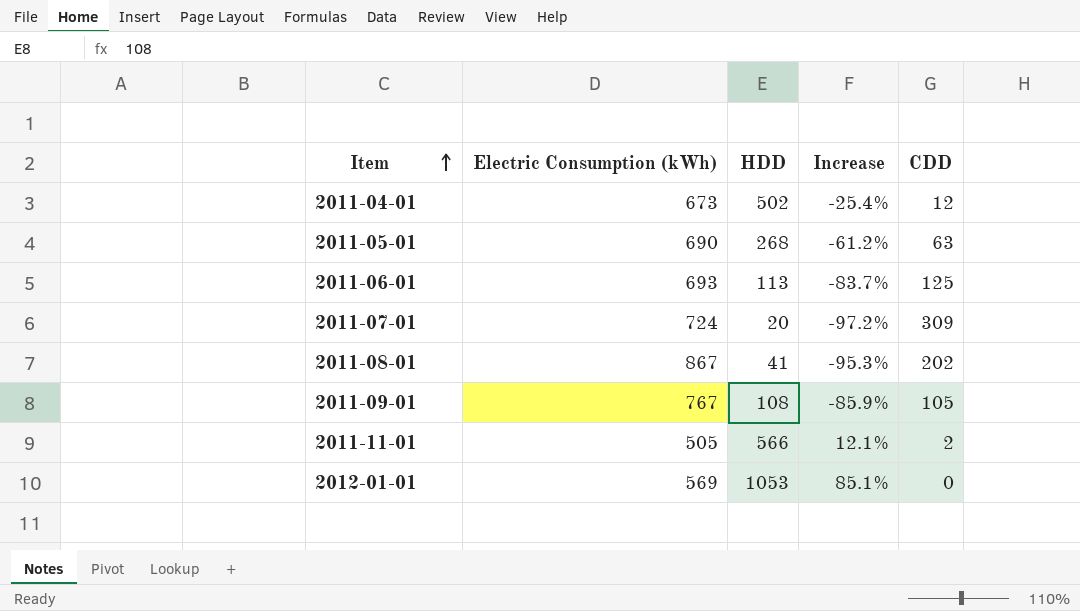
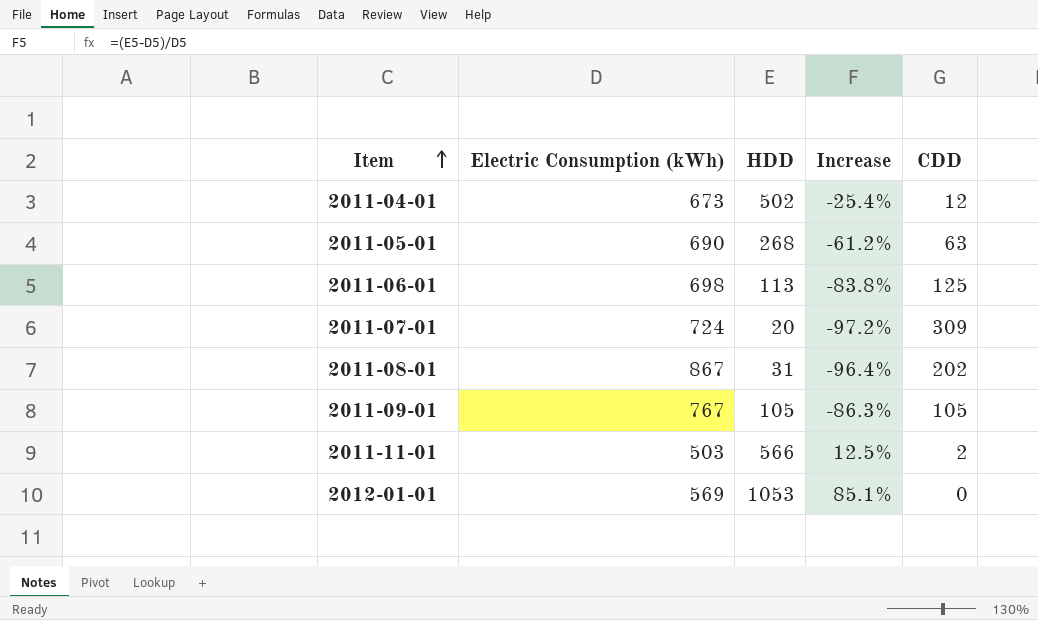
2011-06-01 | Electric Consumption (kWh): 693 -> 698
2011-06-01 | Increase: -83.7% -> -83.8%
2011-08-01 | HDD: 41 -> 31
2011-08-01 | Increase: -95.3% -> -96.4%
2011-09-01 | HDD: 108 -> 105
2011-09-01 | Increase: -85.9% -> -86.3%
2011-11-01 | Electric Consumption (kWh): 505 -> 503
2011-11-01 | Increase: 12.1% -> 12.5%

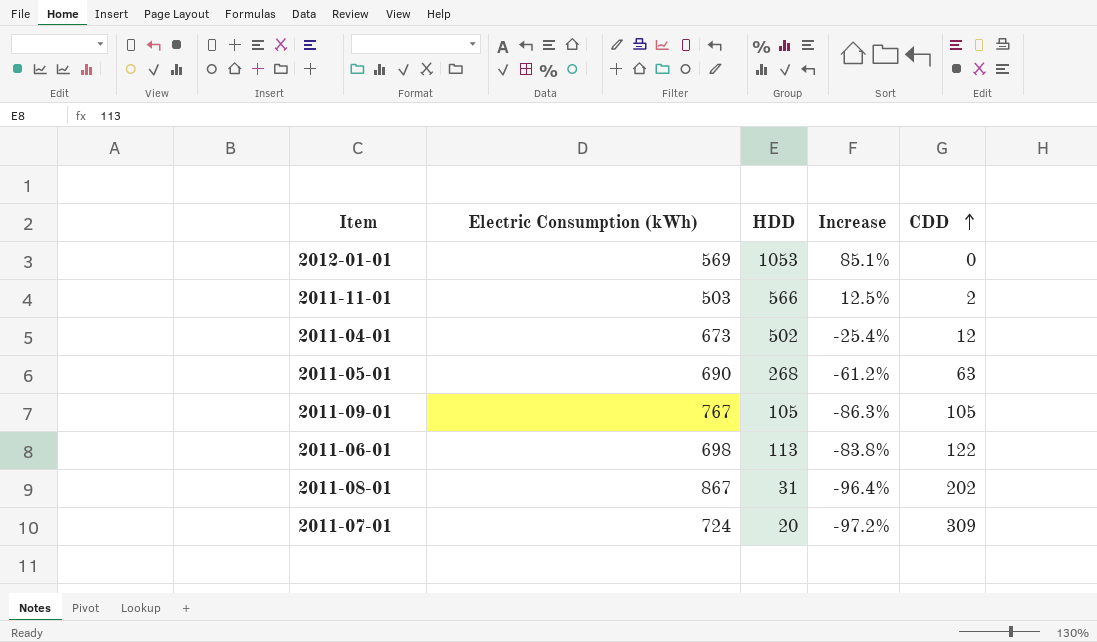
row order: Item ascending -> CDD ascending
2011-06-01 | CDD: 125 -> 122

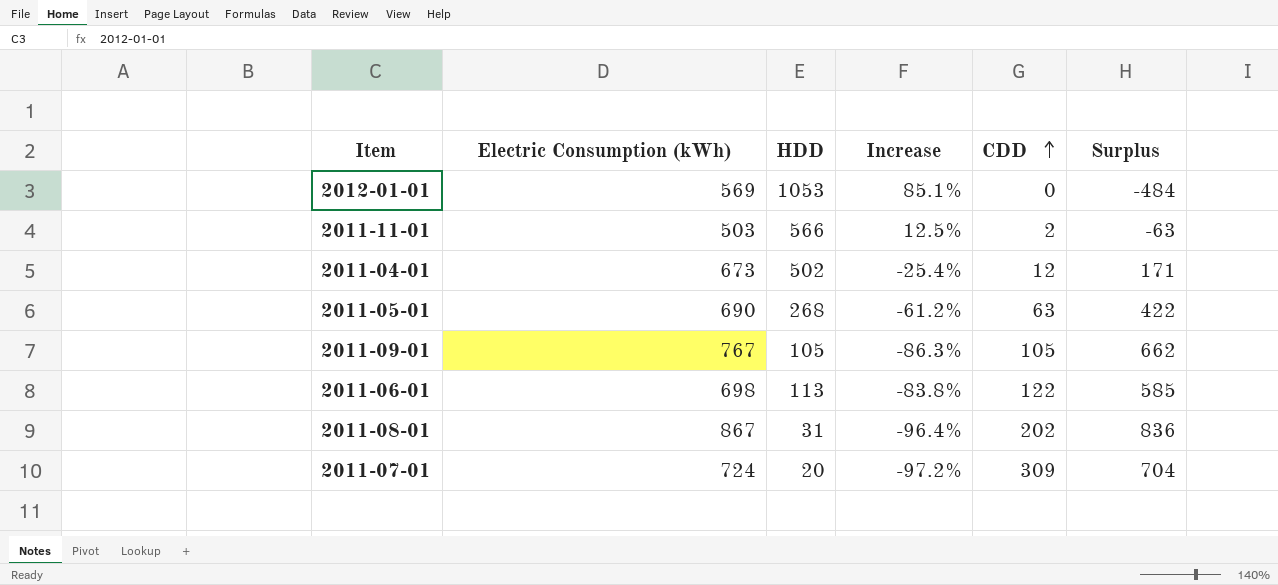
column Surplus | formula: none -> [Electric Consumption (kWh)] - [HDD]

